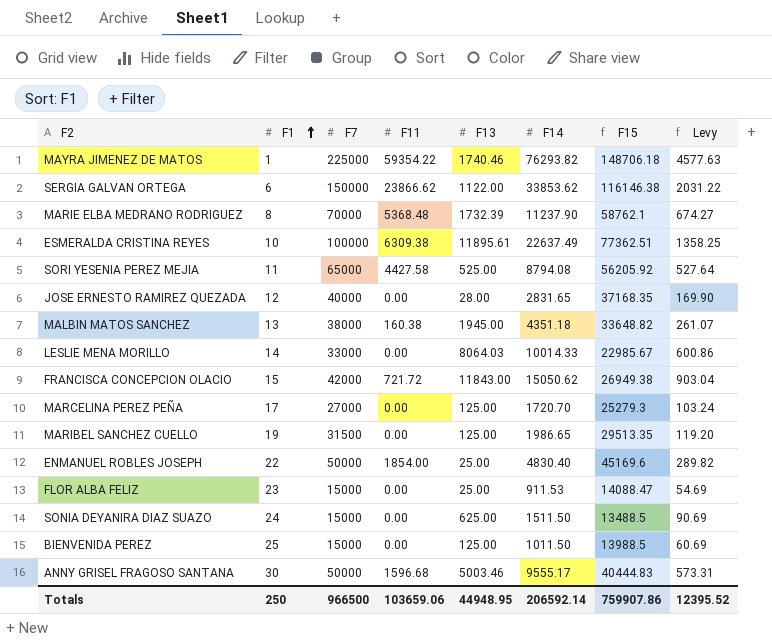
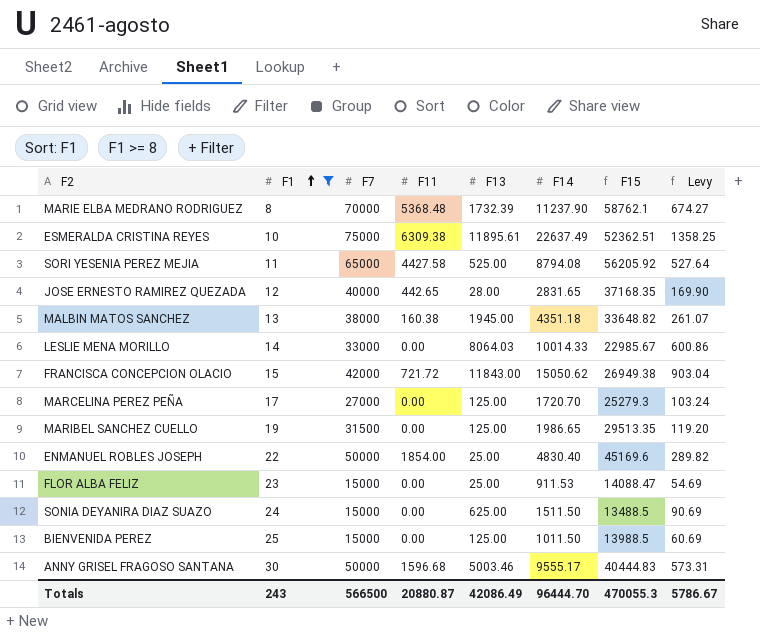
filter: none -> F1 >= 8
ESMERALDA CRISTINA REYES | F7: 100000 -> 75000
ESMERALDA CRISTINA REYES | F15: 77362.51 -> 52362.51
JOSE ERNESTO RAMIREZ QUEZADA | F11: 0.00 -> 442.65
Totals | F1: 250 -> 243
Totals | F7: 966500 -> 566500
Totals | F11: 103659.06 -> 20880.87
Totals | F13: 44948.95 -> 42086.49
Totals | F14: 206592.14 -> 96444.70
Totals | F15: 759907.86 -> 470055.3
Totals | Levy: 12395.52 -> 5786.67

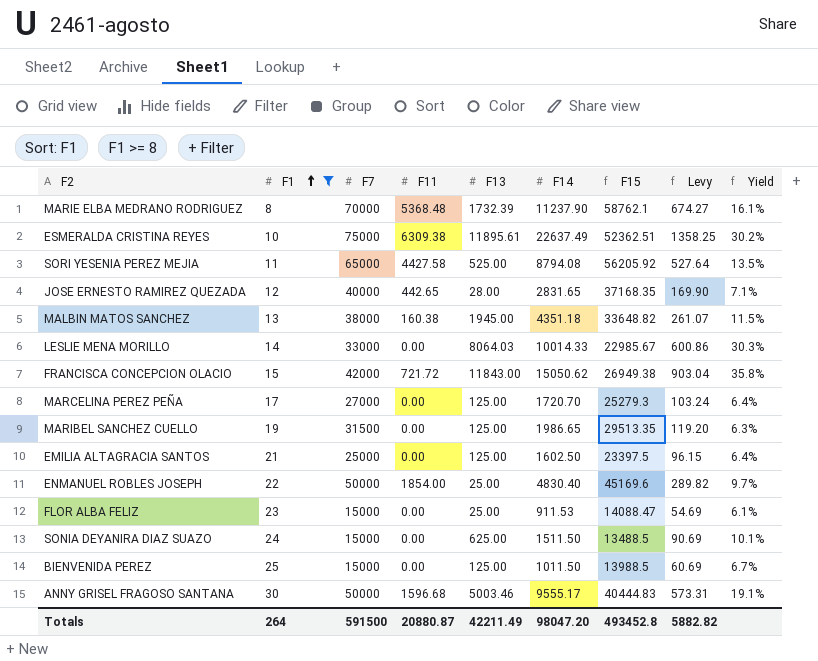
column Yield | formula: none -> [F14] / [F7]
row EMILIA ALTAGRACIA SANTOS: none -> 21 | 25000 | 0.00 | 125.00 | 1602.50 | 23397.5 | 96.15 | 6.4%
Totals | F1: 243 -> 264
Totals | F7: 566500 -> 591500
Totals | F13: 42086.49 -> 42211.49
Totals | F14: 96444.70 -> 98047.20
Totals | F15: 470055.3 -> 493452.8
Totals | Levy: 5786.67 -> 5882.82

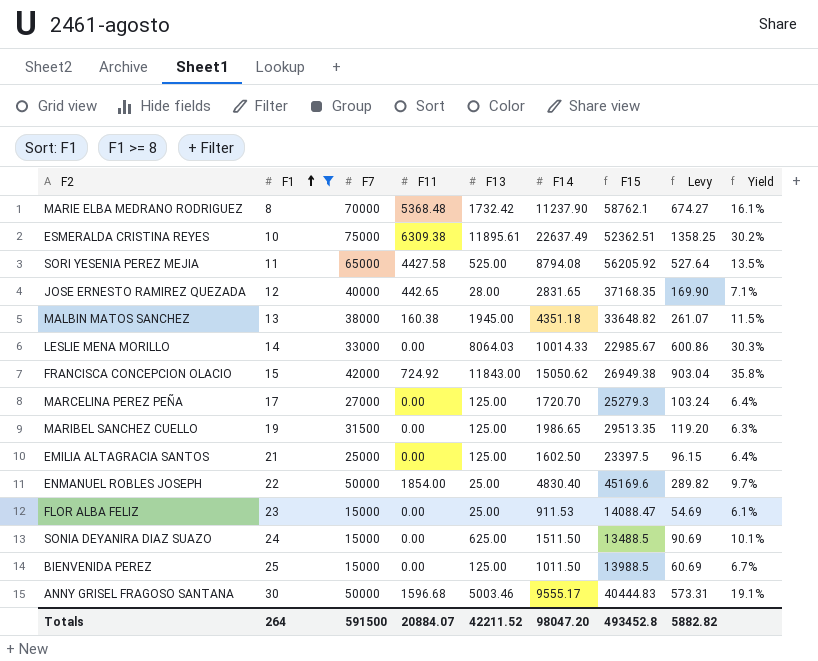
MARIE ELBA MEDRANO RODRIGUEZ | F13: 1732.39 -> 1732.42
FRANCISCA CONCEPCION OLACIO | F11: 721.72 -> 724.92
Totals | F11: 20880.87 -> 20884.07
Totals | F13: 42211.49 -> 42211.52

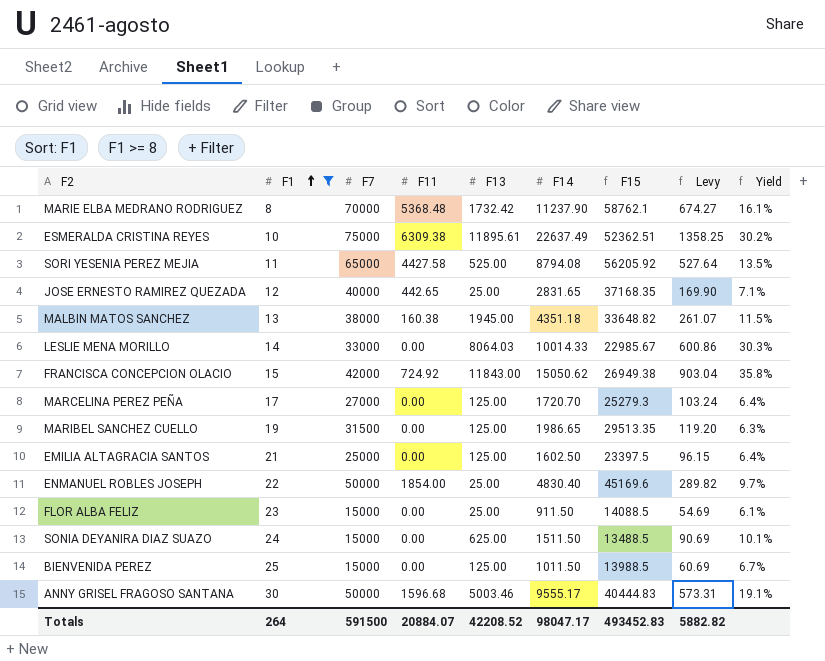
JOSE ERNESTO RAMIREZ QUEZADA | F13: 28.00 -> 25.00
FLOR ALBA FELIZ | F14: 911.53 -> 911.50
FLOR ALBA FELIZ | F15: 14088.47 -> 14088.5
Totals | F13: 42211.52 -> 42208.52
Totals | F14: 98047.20 -> 98047.17
Totals | F15: 493452.8 -> 493452.83

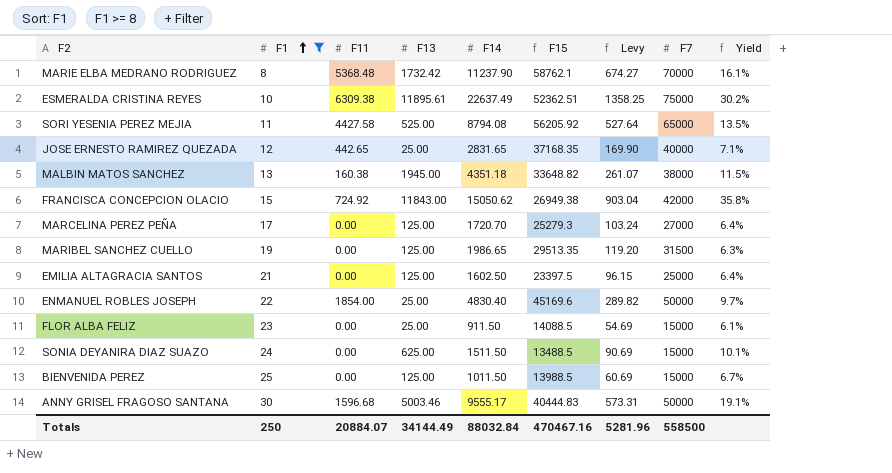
column F7 | position: 3 -> 8
row LESLIE MENA MORILLO: 14 | 33000 | 0.00 | 8064.03 | 10014.33 | 22985.67 | 600.86 | 30.3% -> none
Totals | F1: 264 -> 250
Totals | F13: 42208.52 -> 34144.49
Totals | F14: 98047.17 -> 88032.84
Totals | F15: 493452.83 -> 470467.16
Totals | Levy: 5882.82 -> 5281.96
Totals | F7: 591500 -> 558500

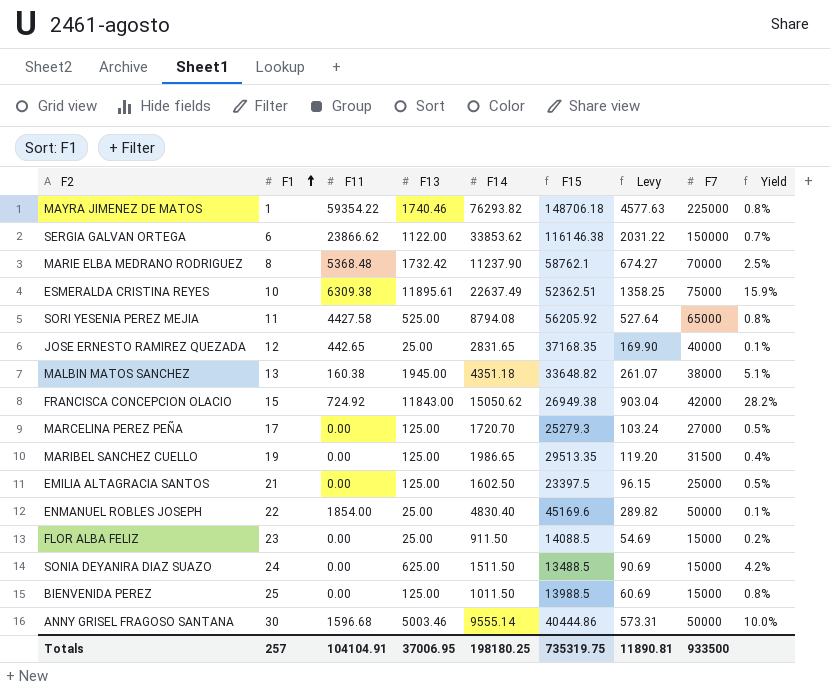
filter: F1 >= 8 -> none
column Yield | formula: [F14] / [F7] -> [F13] / [F7]
ANNY GRISEL FRAGOSO SANTANA | F14: 9555.17 -> 9555.14
ANNY GRISEL FRAGOSO SANTANA | F15: 40444.83 -> 40444.86
Totals | F1: 250 -> 257
Totals | F11: 20884.07 -> 104104.91
Totals | F13: 34144.49 -> 37006.95
Totals | F14: 88032.84 -> 198180.25
Totals | F15: 470467.16 -> 735319.75
Totals | Levy: 5281.96 -> 11890.81
Totals | F7: 558500 -> 933500

